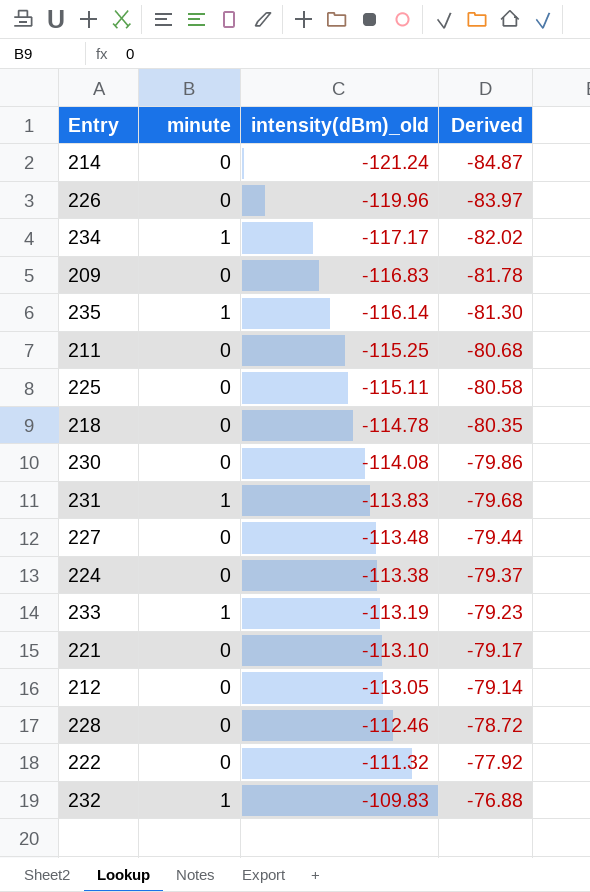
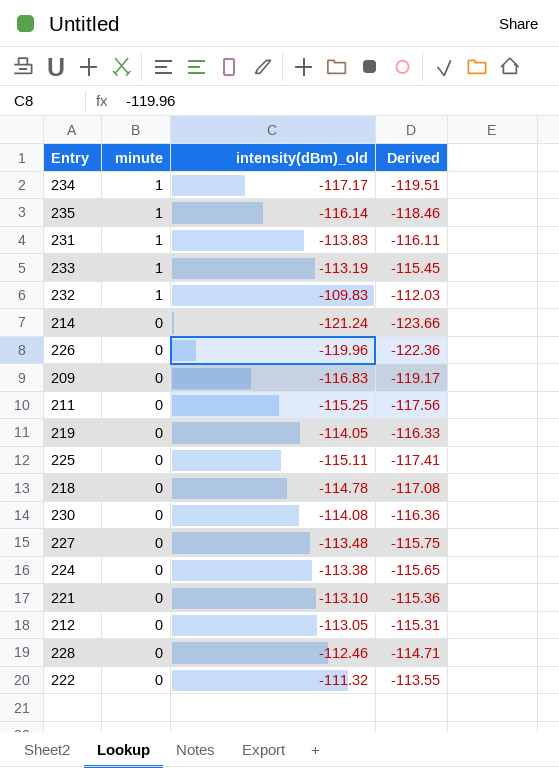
row order: intensity(dBm)_old ascending -> minute descending
column Derived | formula: [intensity(dBm)_old] * 0.7 -> [intensity(dBm)_old] * 1.02
row 219: none -> 0 | -114.05 | -116.33

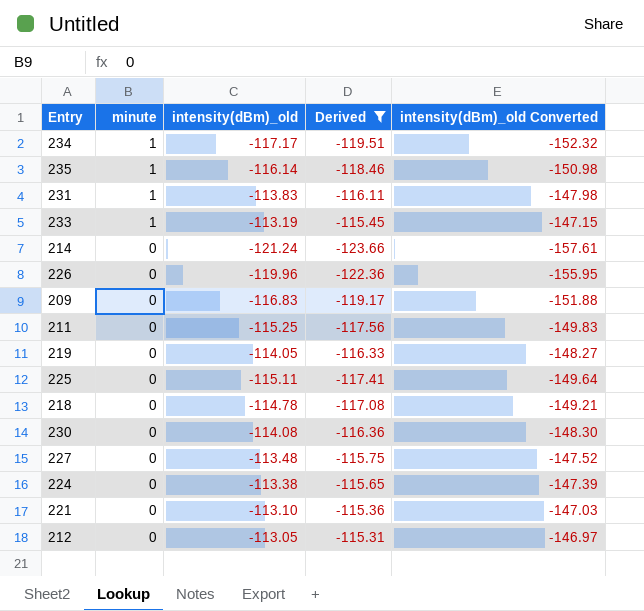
filter: none -> Derived <= -115.31
column intensity(dBm)_old Converted | formula: none -> [intensity(dBm)_old] * 1.3

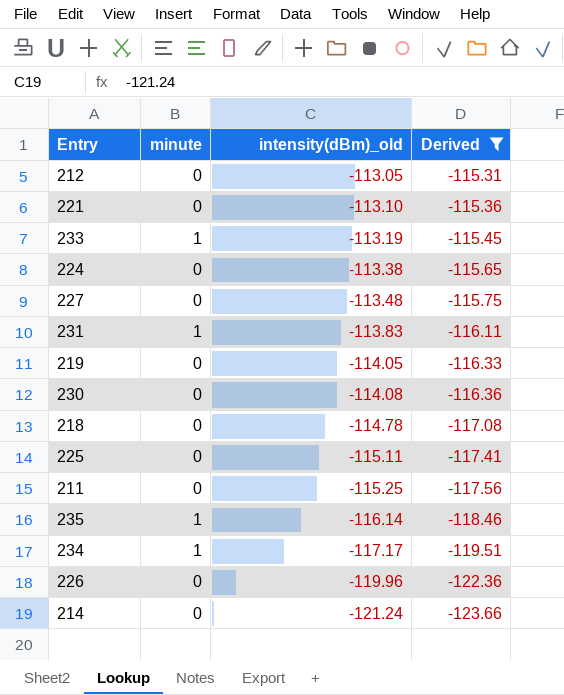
row order: minute descending -> intensity(dBm)_old descending
column intensity(dBm)_old Converted | formula: [intensity(dBm)_old] * 1.3 -> none
row 209: 0 | -116.83 | -119.17 | -151.88 -> none

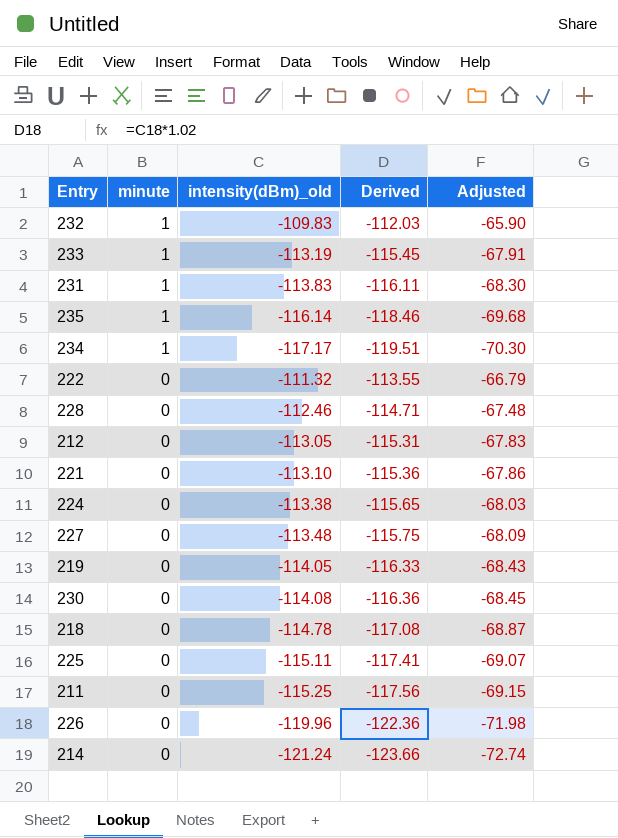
filter: Derived <= -115.31 -> none
row order: intensity(dBm)_old descending -> minute descending
column Adjusted | formula: none -> [intensity(dBm)_old] * 0.6

